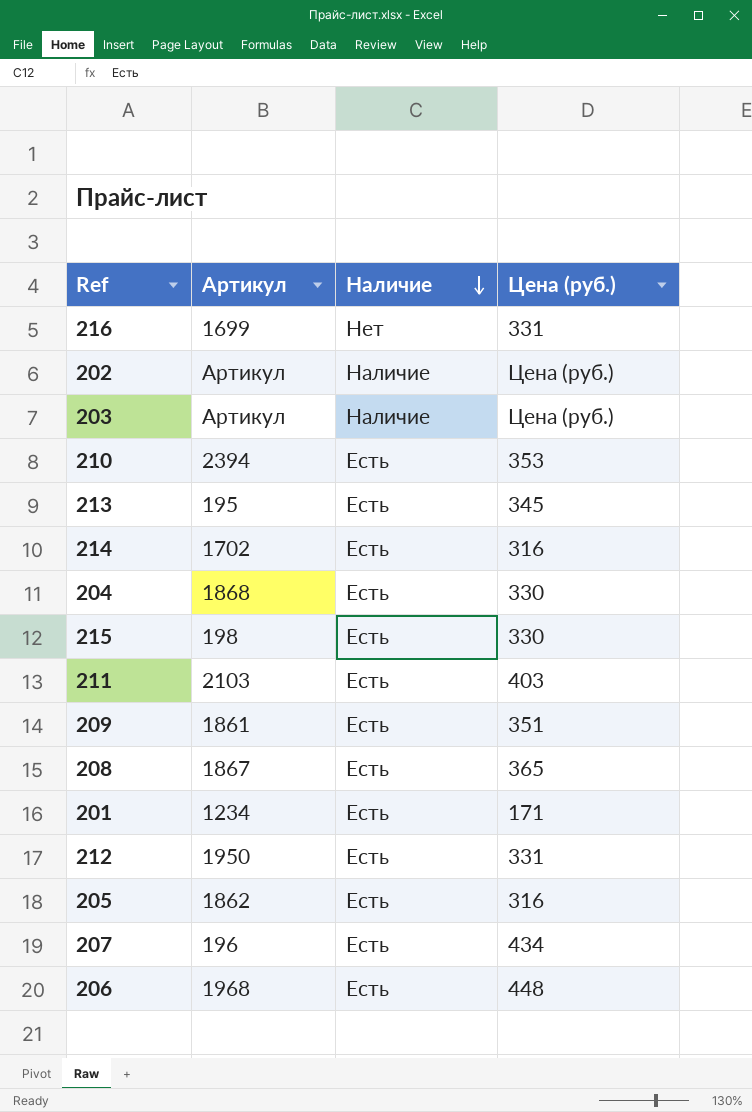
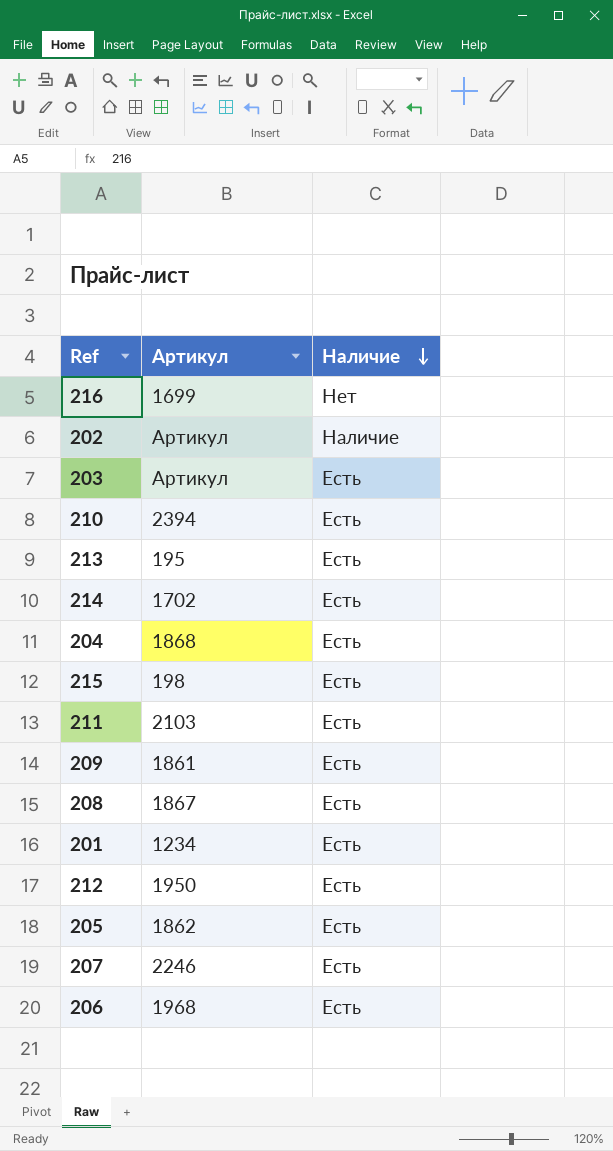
column Цена (руб.) | position: 4 -> none
203 | Наличие: Наличие -> Есть
207 | Артикул: 196 -> 2246

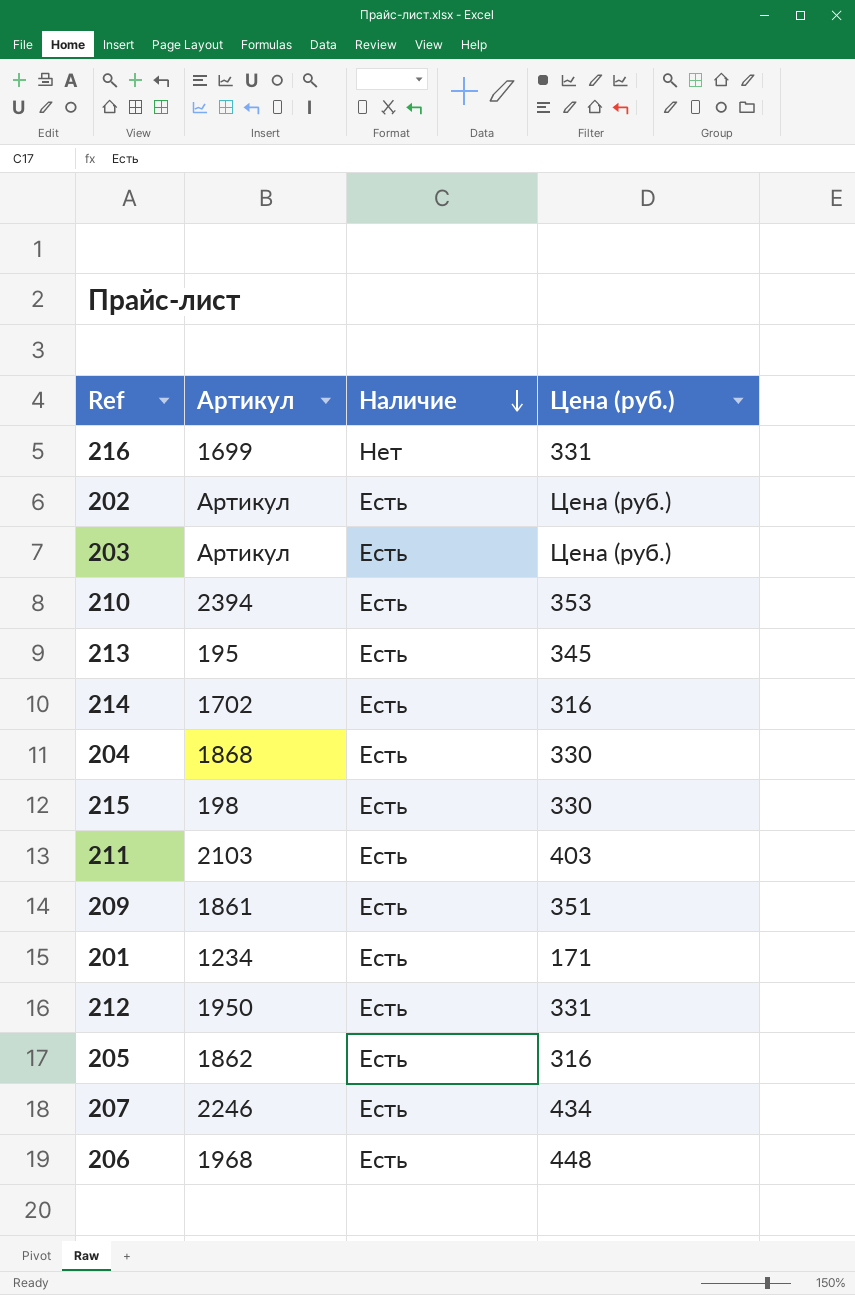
column Цена (руб.) | position: none -> 4
row 208: 1867 | Есть -> none
202 | Наличие: Наличие -> Есть

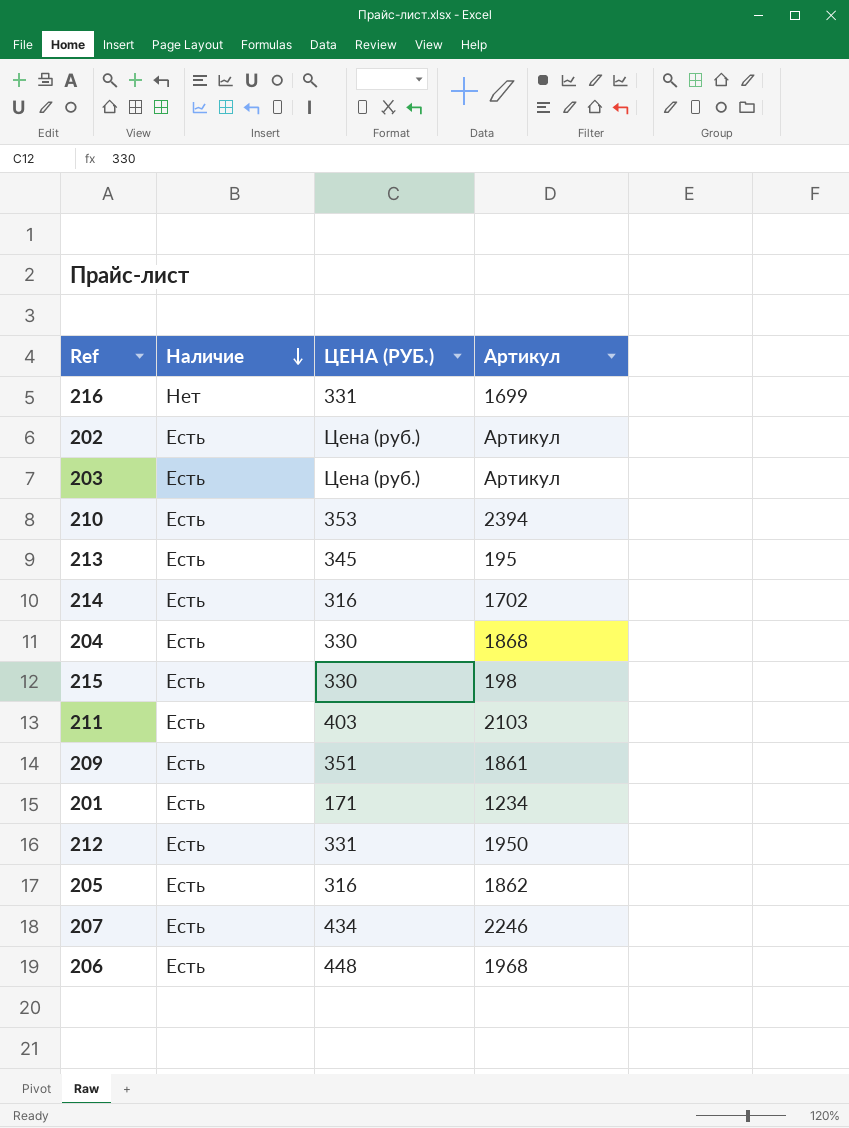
column name: Цена (руб.) -> ЦЕНА (РУБ.)
column Артикул | position: 2 -> 4

